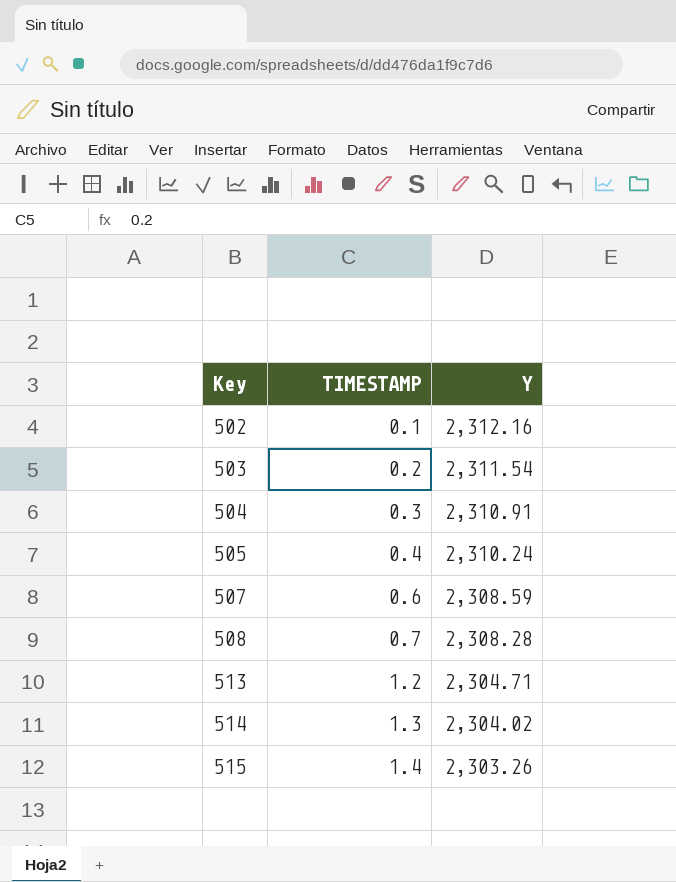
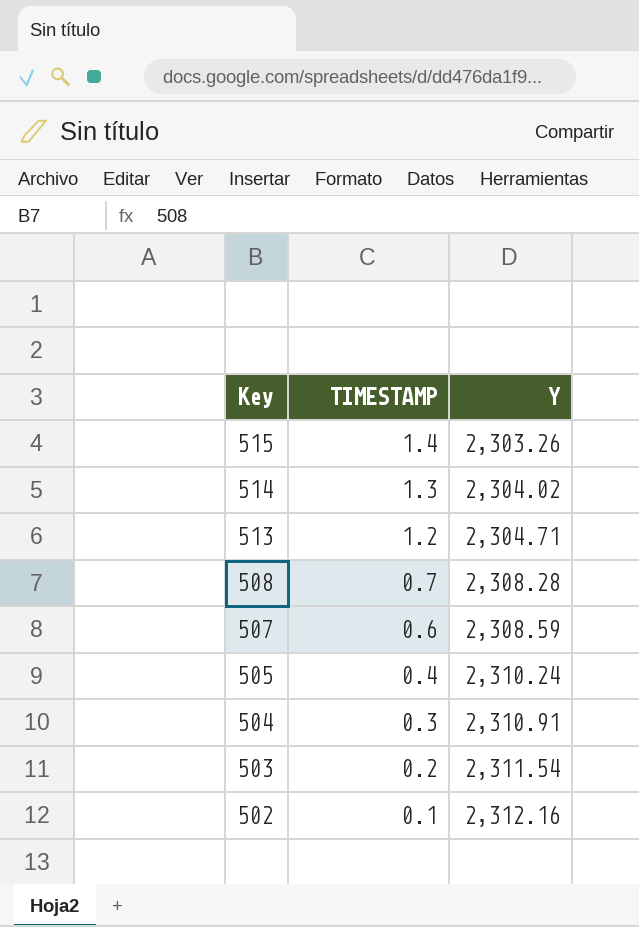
row order: Key ascending -> Key descending

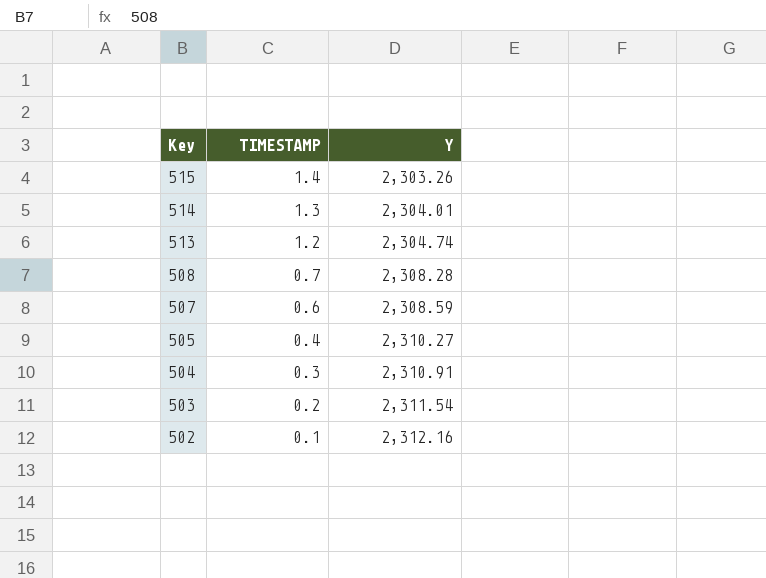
514 | Y: 2,304.02 -> 2,304.01
513 | Y: 2,304.71 -> 2,304.74
505 | Y: 2,310.24 -> 2,310.27

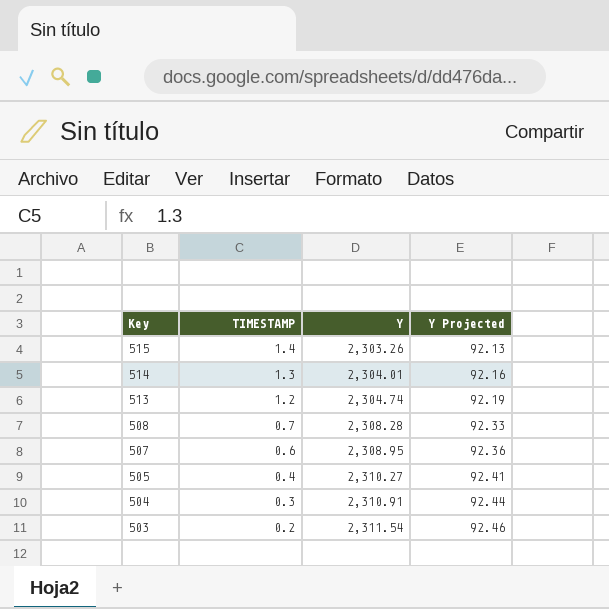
column Y Projected | formula: none -> [Y] * 0.04
row 502: 0.1 | 2,312.16 -> none
507 | Y: 2,308.59 -> 2,308.95

